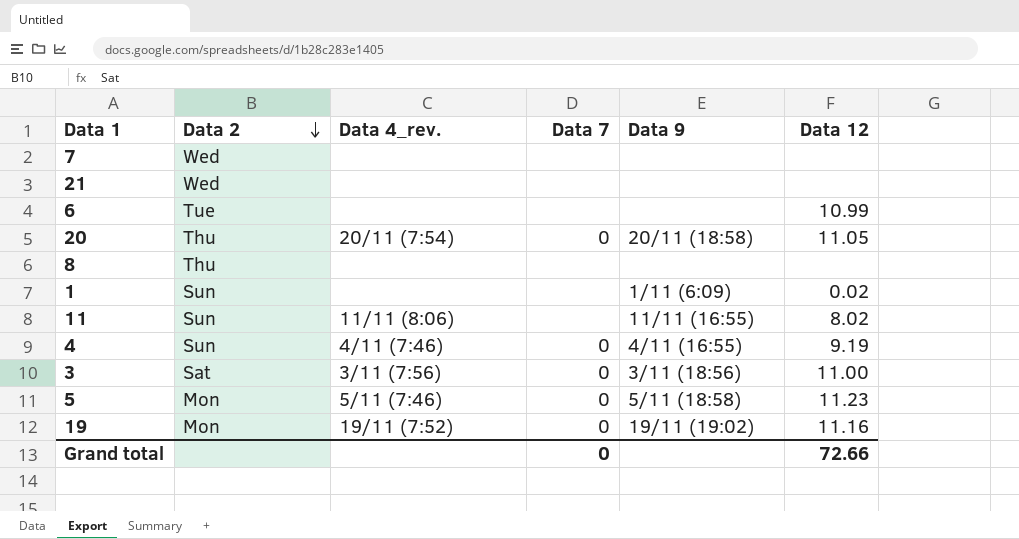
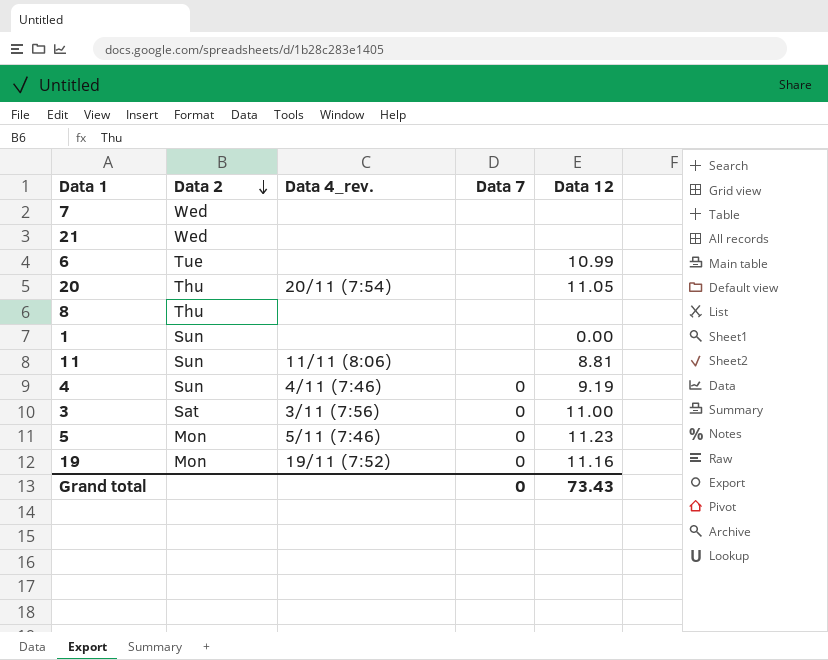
column Data 9 | position: 5 -> none
20 | Data 7: 0 -> none
1 | Data 12: 0.02 -> 0.00
11 | Data 12: 8.02 -> 8.81
Grand total | Data 12: 72.66 -> 73.43

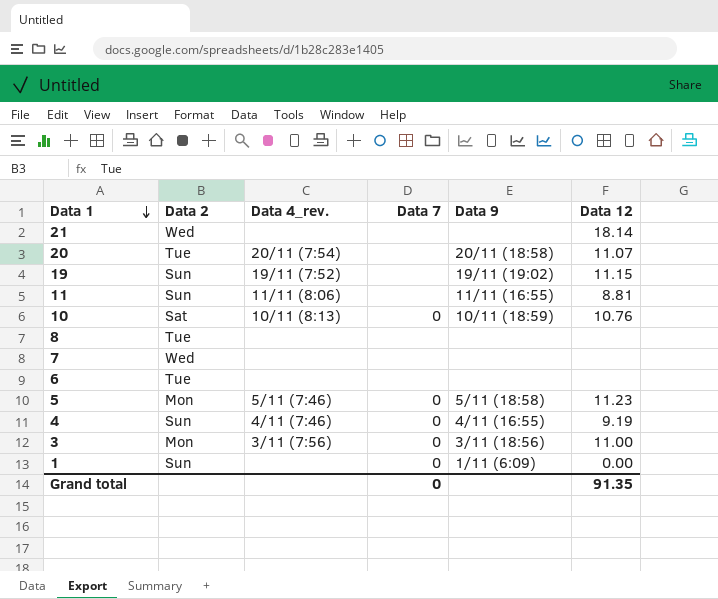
row order: Data 2 descending -> Data 1 descending
column Data 9 | position: none -> 5
21 | Data 12: none -> 18.14
20 | Data 2: Thu -> Tue
20 | Data 12: 11.05 -> 11.07
19 | Data 2: Mon -> Sun
19 | Data 7: 0 -> none
19 | Data 12: 11.16 -> 11.15
row 10: none -> Sat | 10/11 (8:13) | 0 | 10/11 (18:59) | 10.76
8 | Data 2: Thu -> Tue
6 | Data 12: 10.99 -> none
3 | Data 2: Sat -> Mon
1 | Data 7: none -> 0
Grand total | Data 12: 73.43 -> 91.35

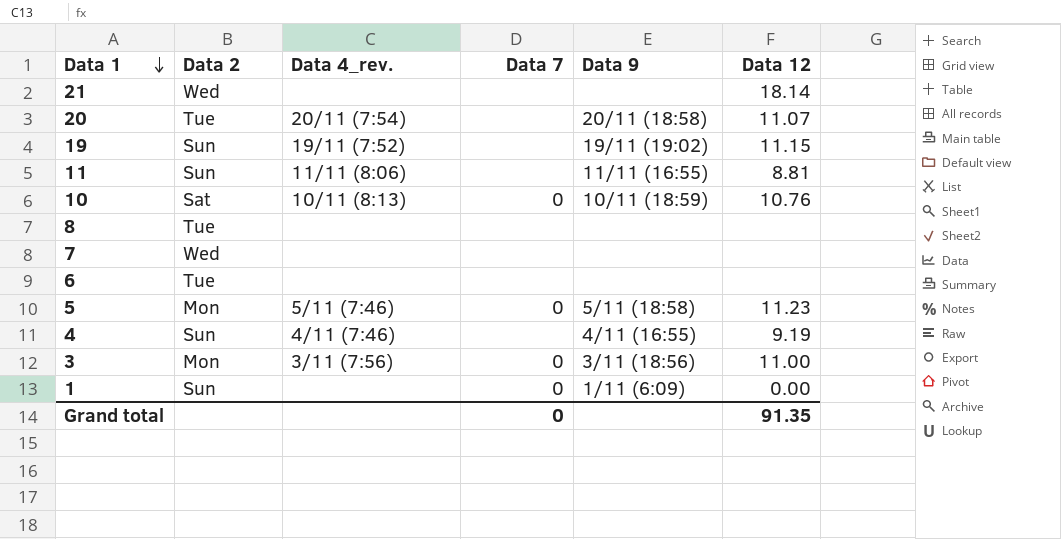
4 | Data 7: 0 -> none

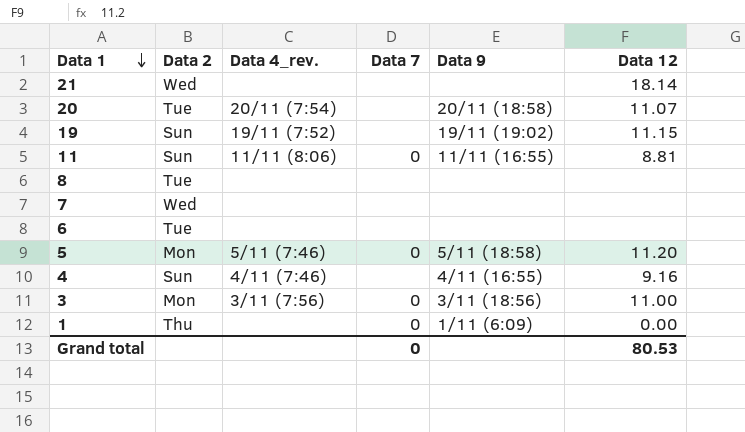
row 10: Sat | 10/11 (8:13) | 0 | 10/11 (18:59) | 10.76 -> none
11 | Data 7: none -> 0
5 | Data 12: 11.23 -> 11.20
4 | Data 12: 9.19 -> 9.16
1 | Data 2: Sun -> Thu
Grand total | Data 12: 91.35 -> 80.53

